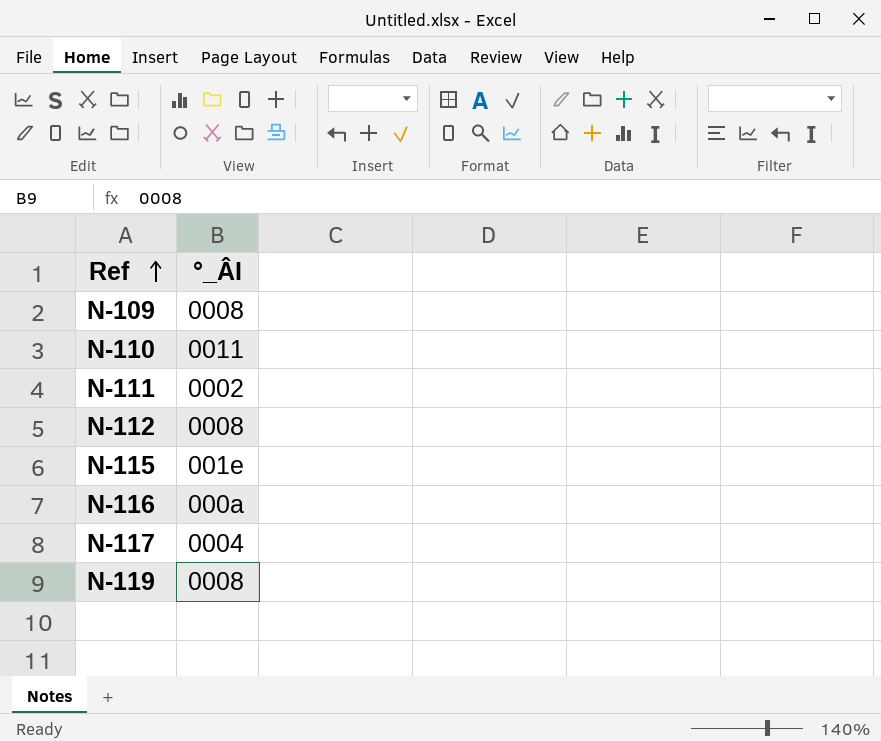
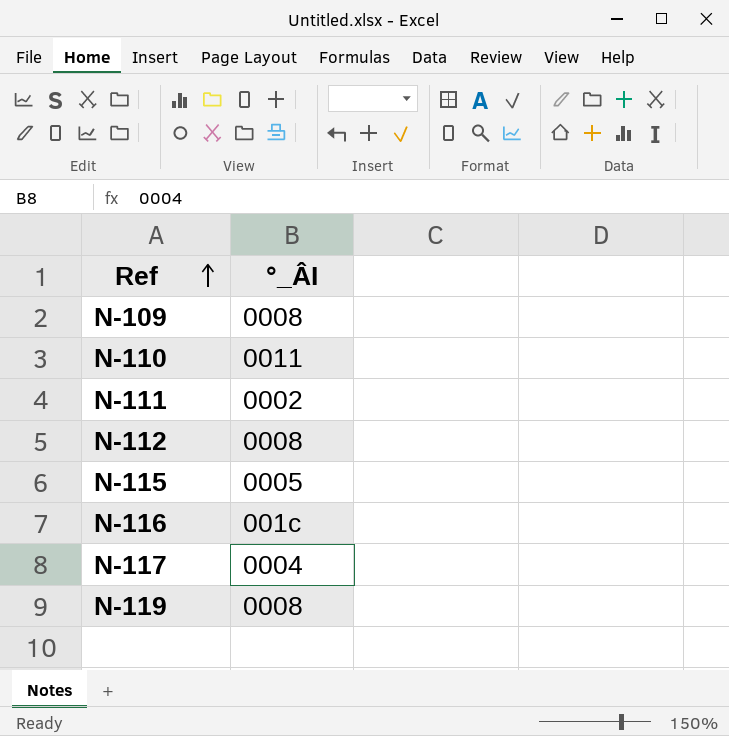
N-115 | °_ÂI: 001e -> 0005
N-116 | °_ÂI: 000a -> 001c

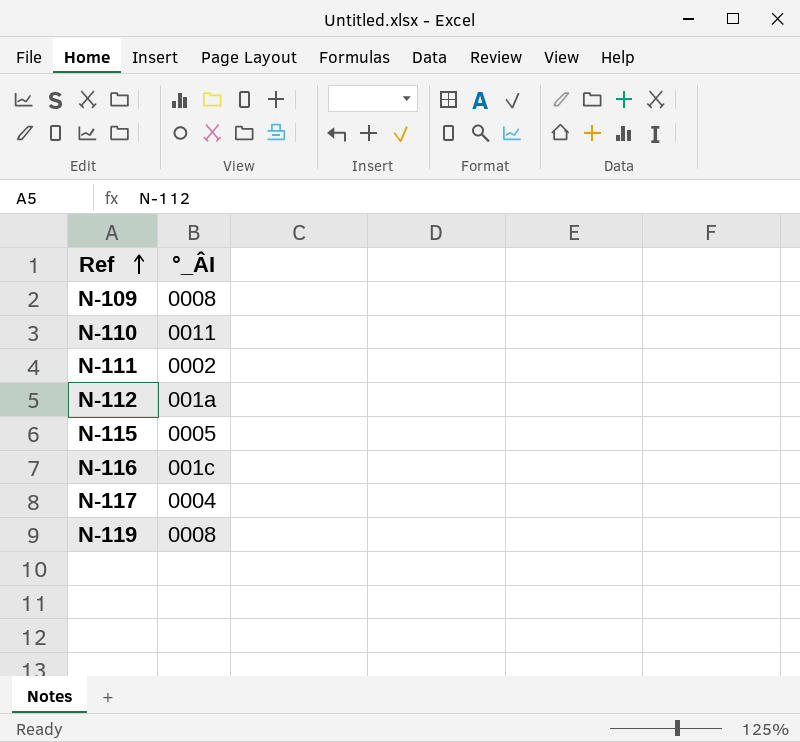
N-112 | °_ÂI: 0008 -> 001a

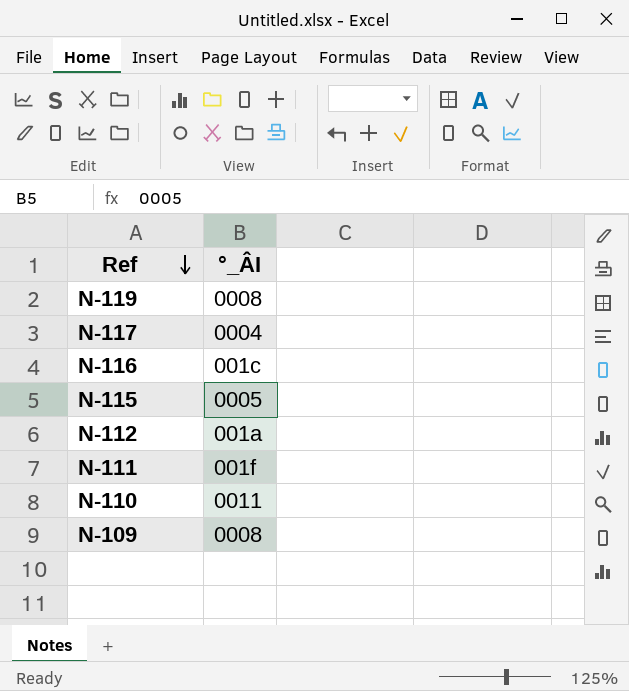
row order: Ref ascending -> Ref descending
N-111 | °_ÂI: 0002 -> 001f

